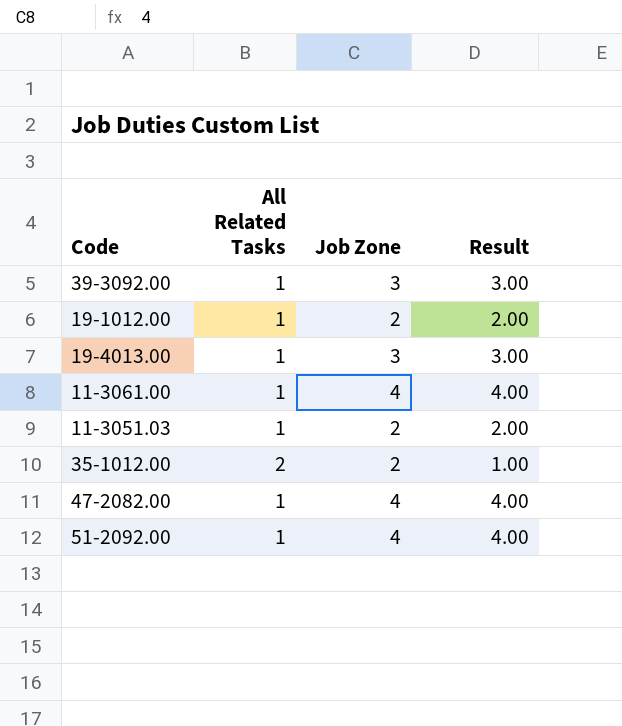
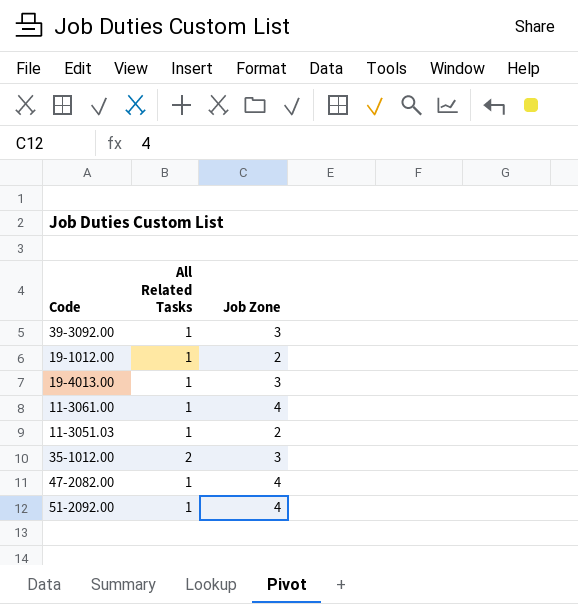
column Result | formula: [Job Zone] / [All Related Tasks] -> none
35-1012.00 | Job Zone: 2 -> 3

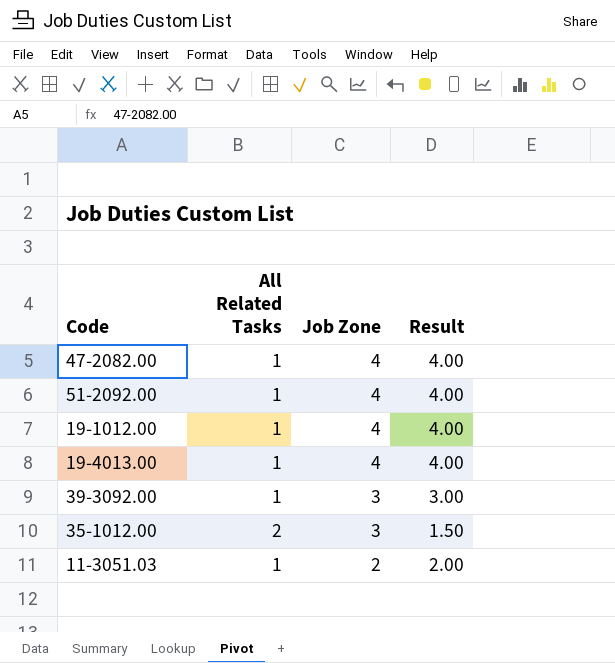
row order: none -> Job Zone descending
column Result | formula: none -> [Job Zone] / [All Related Tasks]
row 11-3061.00: 1 | 4 -> none
19-1012.00 | Job Zone: 2 -> 4
19-4013.00 | Job Zone: 3 -> 4

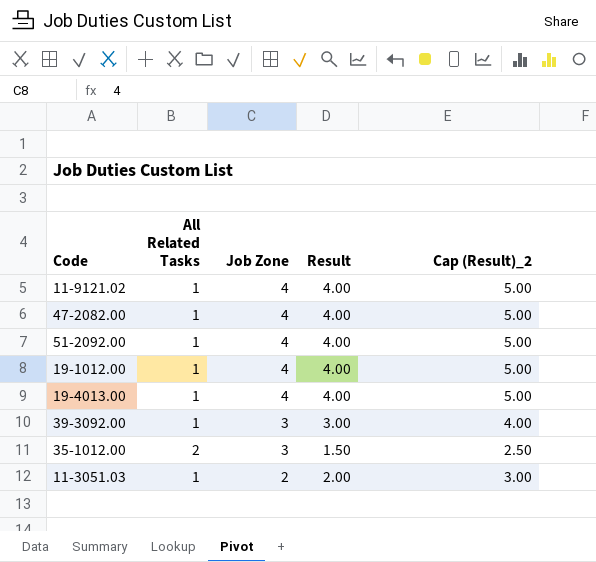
column Cap (Result)_2 | formula: none -> [Result] + 1
row 11-9121.02: none -> 1 | 4 | 4.00 | 5.00

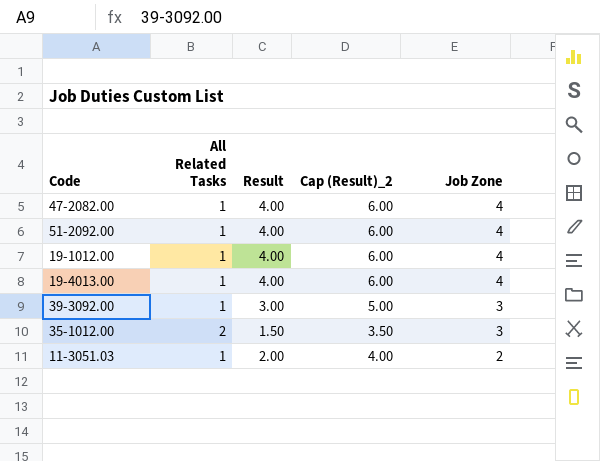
column Cap (Result)_2 | formula: [Result] + 1 -> [Result] + 2
column Job Zone | position: 3 -> 5
row 11-9121.02: 1 | 4 | 4.00 | 5.00 -> none

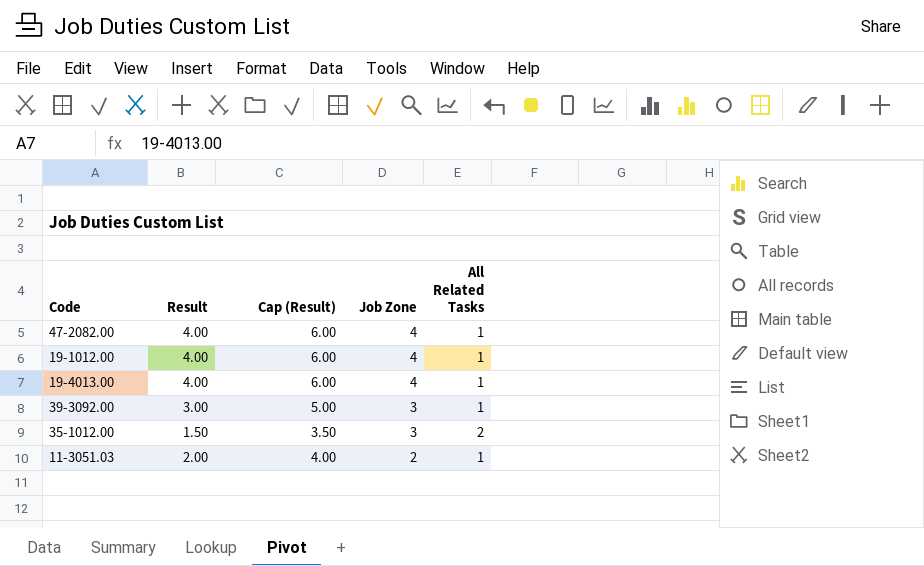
column name: Cap (Result)_2 -> Cap (Result)
column All Related Tasks | position: 2 -> 5
row 51-2092.00: 1 | 4.00 | 6.00 | 4 -> none

